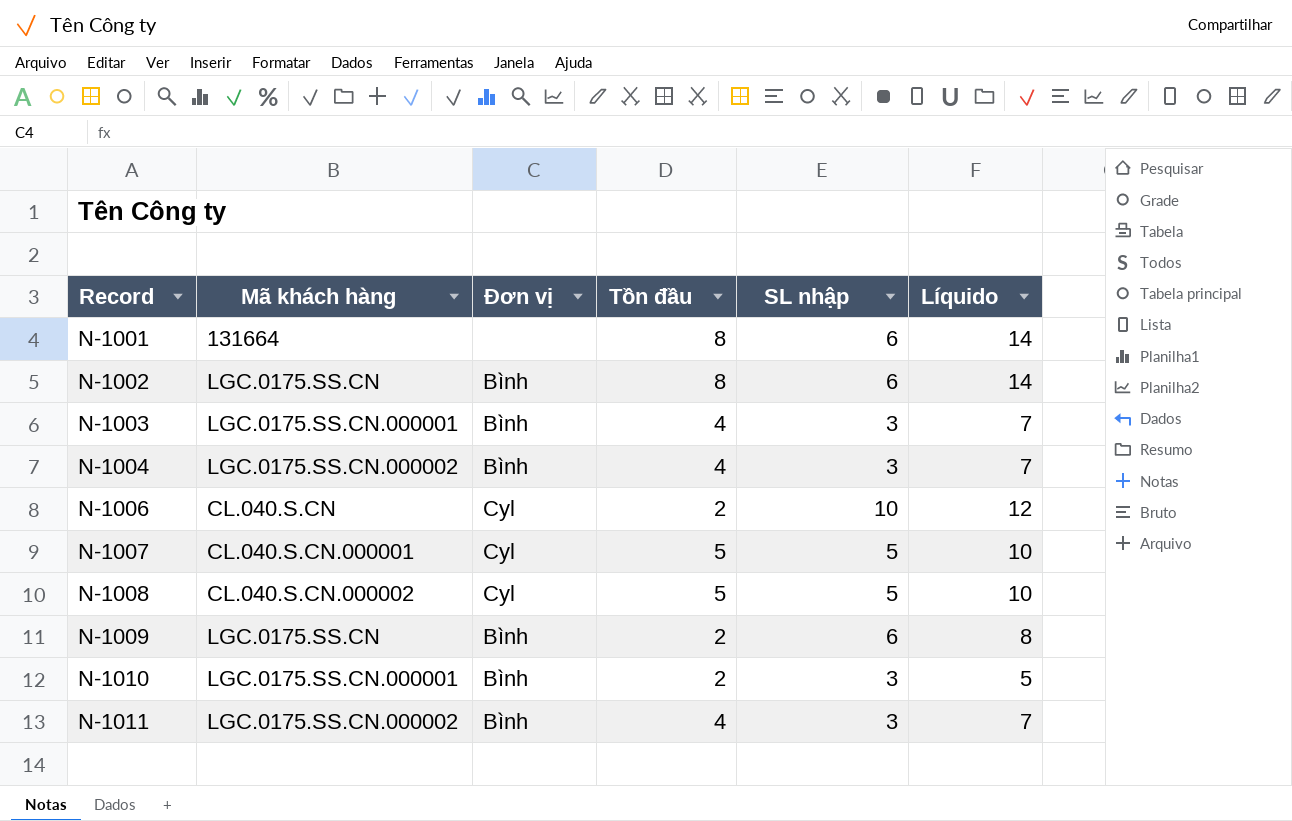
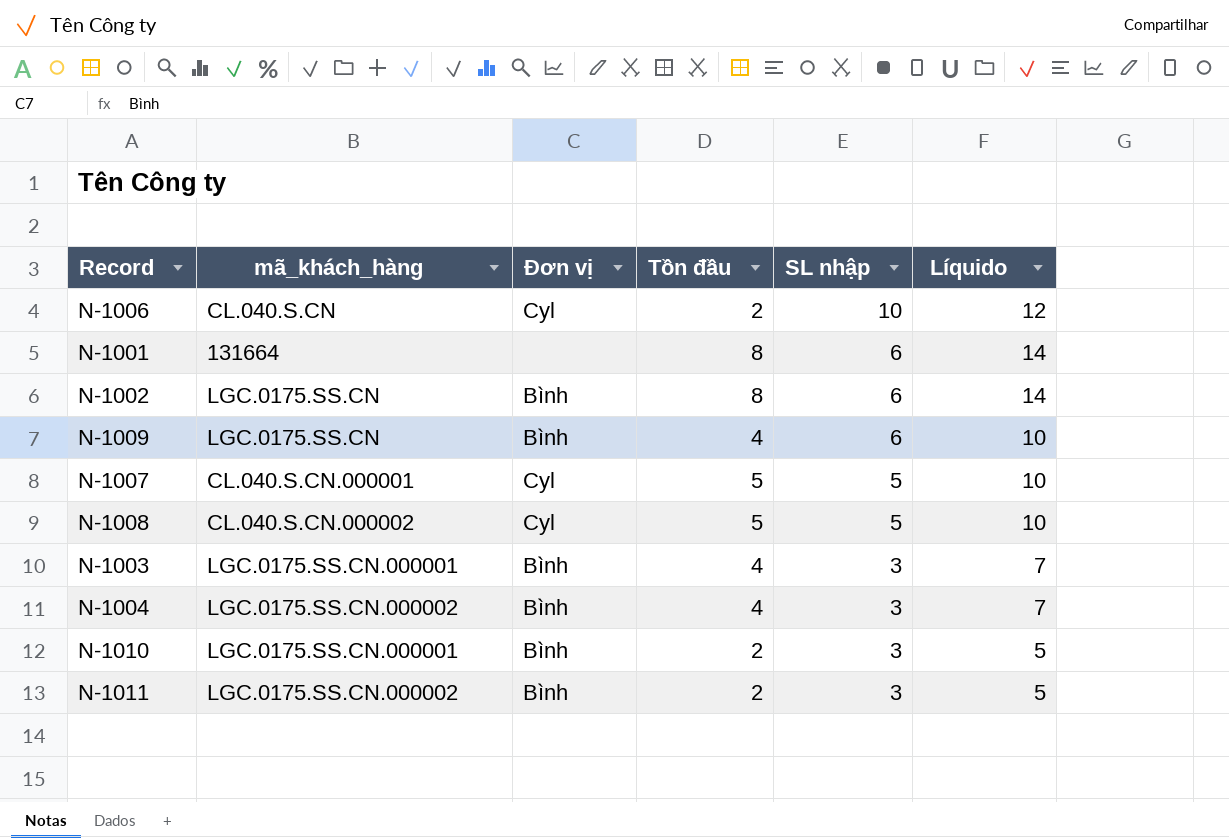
row order: Record ascending -> SL nhập descending
column name: Mã khách hàng -> mã_khách_hàng
N-1009 | Tồn đầu: 2 -> 4
N-1009 | Líquido: 8 -> 10
N-1011 | Tồn đầu: 4 -> 2
N-1011 | Líquido: 7 -> 5

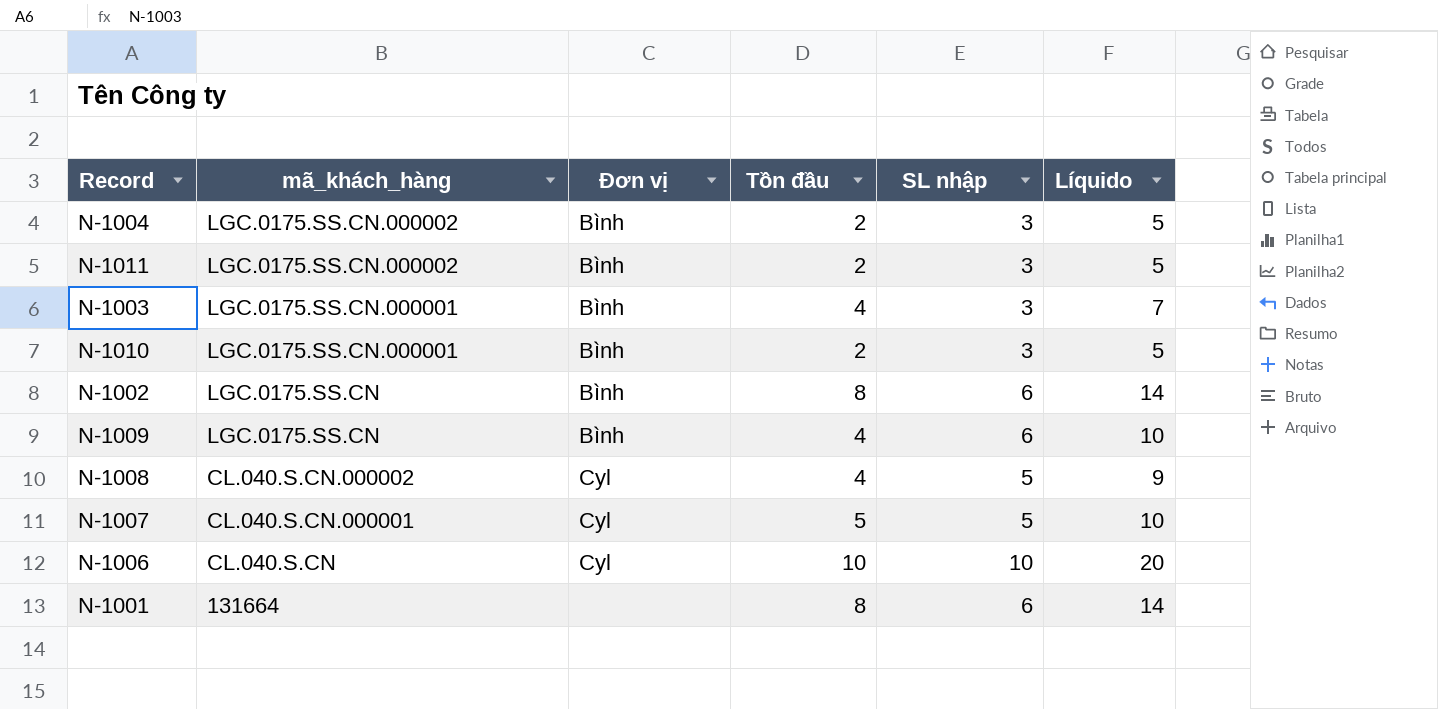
row order: SL nhập descending -> mã_khách_hàng descending
N-1004 | Tồn đầu: 4 -> 2
N-1004 | Líquido: 7 -> 5
N-1008 | Tồn đầu: 5 -> 4
N-1008 | Líquido: 10 -> 9
N-1006 | Tồn đầu: 2 -> 10
N-1006 | Líquido: 12 -> 20

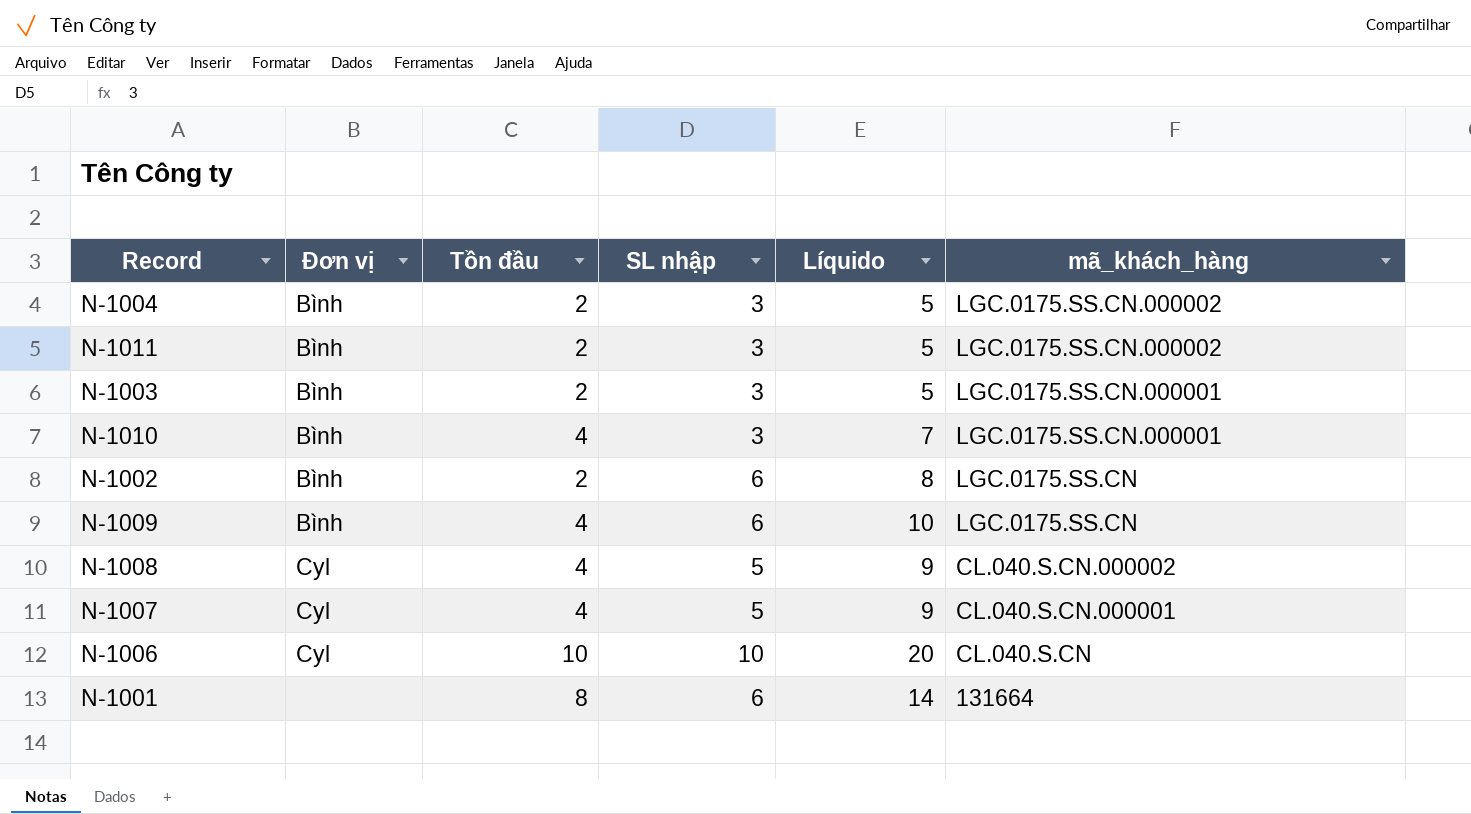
column mã_khách_hàng | position: 2 -> 6
N-1003 | Tồn đầu: 4 -> 2
N-1003 | Líquido: 7 -> 5
N-1010 | Tồn đầu: 2 -> 4
N-1010 | Líquido: 5 -> 7
N-1002 | Tồn đầu: 8 -> 2
N-1002 | Líquido: 14 -> 8
N-1007 | Tồn đầu: 5 -> 4
N-1007 | Líquido: 10 -> 9

